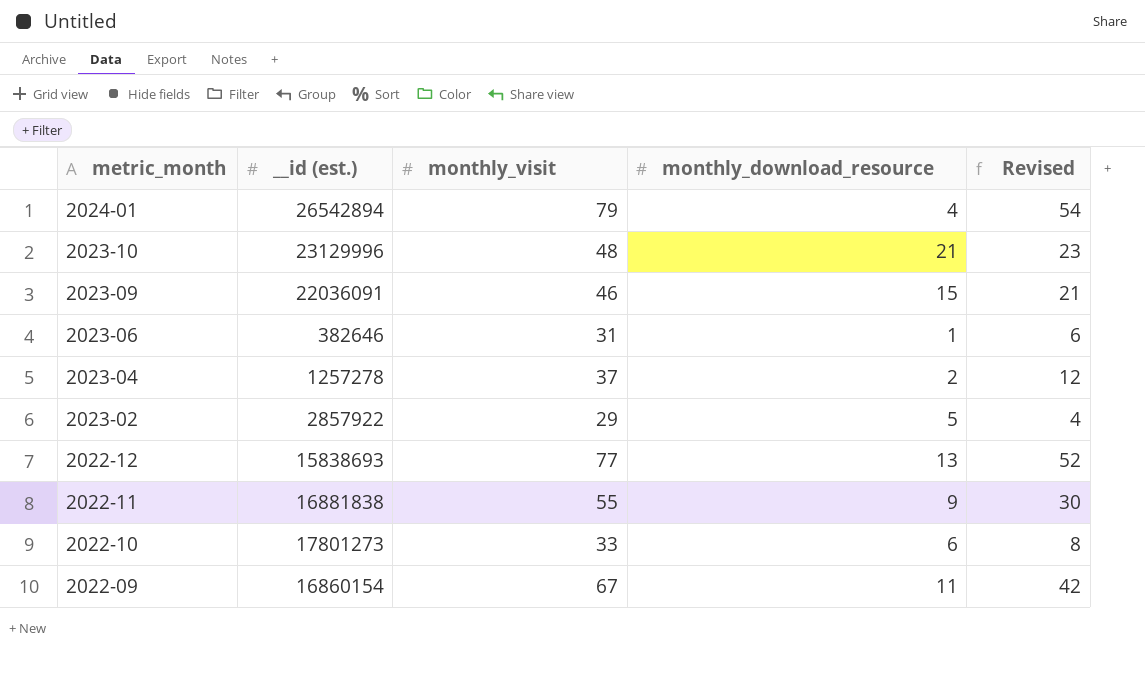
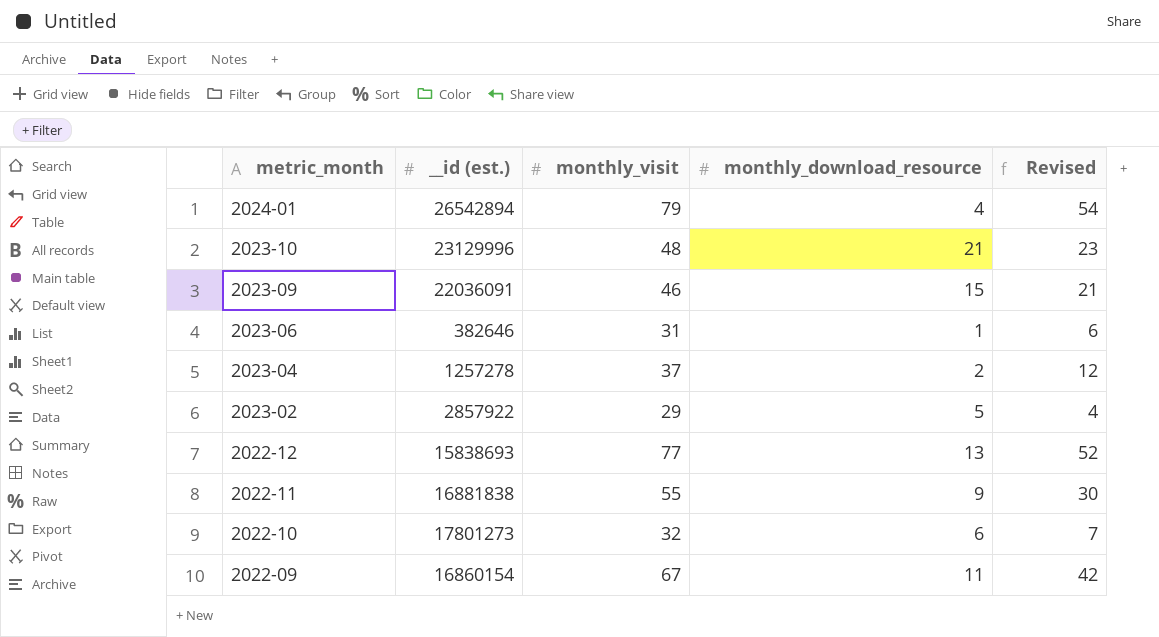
2022-10 | monthly_visit: 33 -> 32
2022-10 | Revised: 8 -> 7

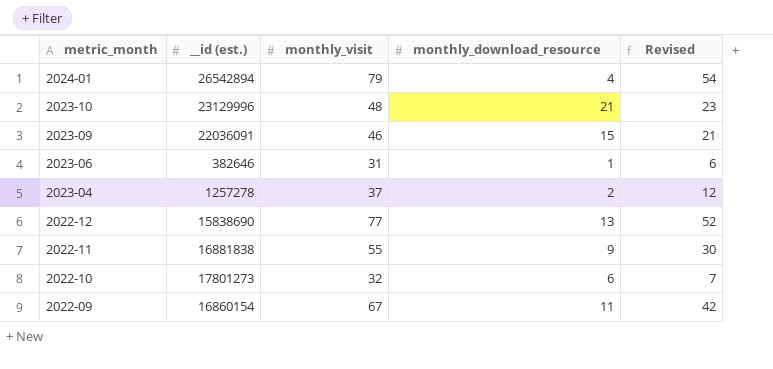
row 2023-02: 2857922 | 29 | 5 | 4 -> none
2022-12 | __id (est.): 15838693 -> 15838690

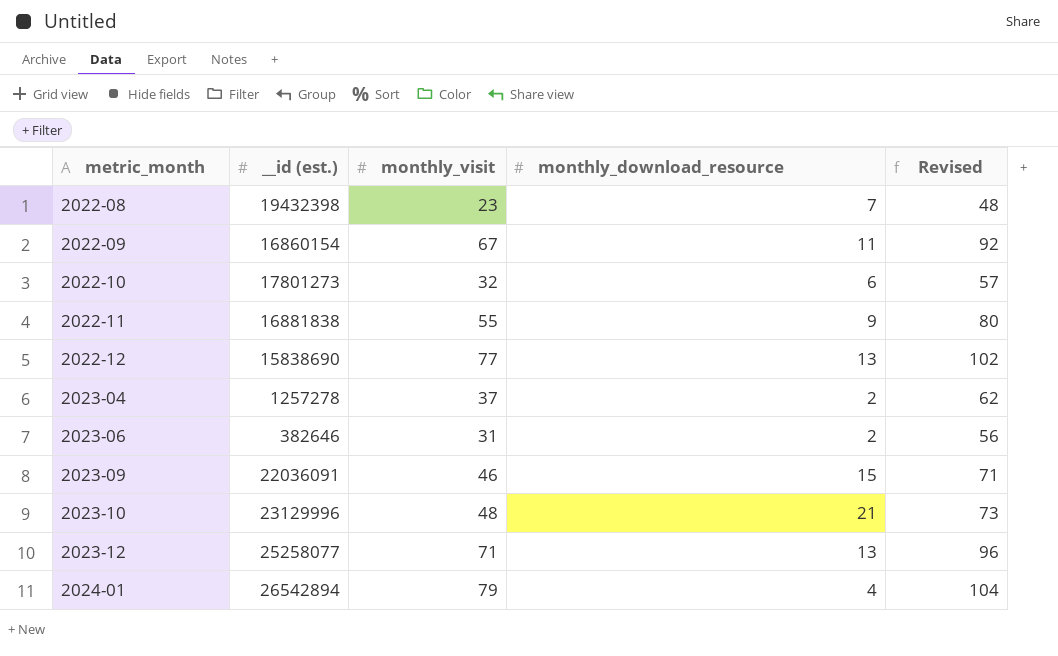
row order: metric_month descending -> metric_month ascending
column Revised | formula: [monthly_visit] - 25 -> [monthly_visit] + 25
row 2022-08: none -> 19432398 | 23 | 7 | 48
2023-06 | monthly_download_resource: 1 -> 2
row 2023-12: none -> 25258077 | 71 | 13 | 96

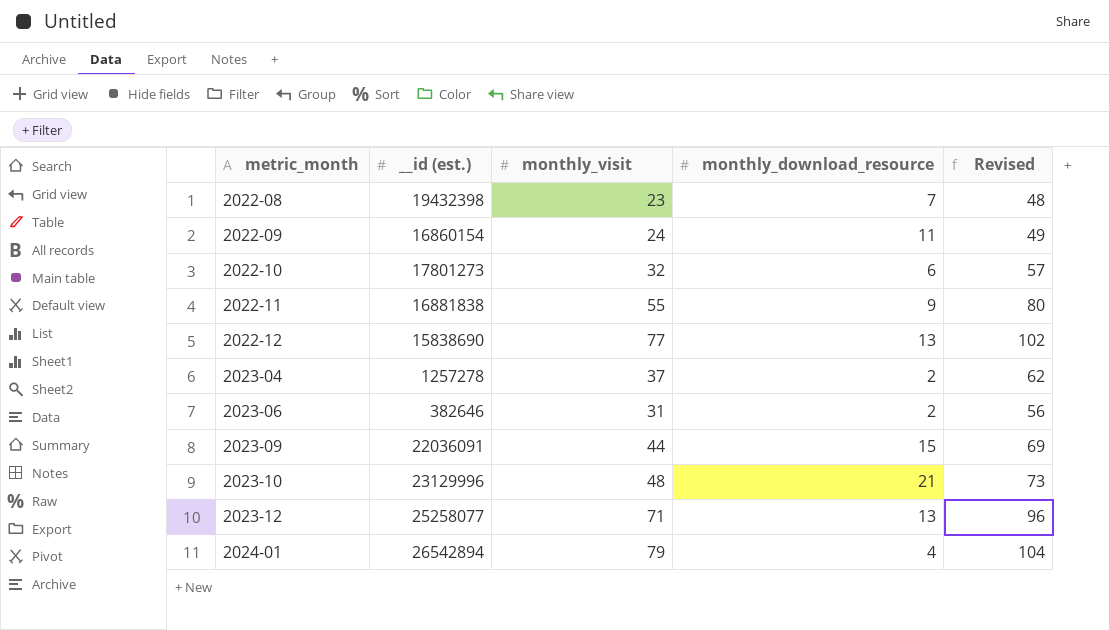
2022-09 | monthly_visit: 67 -> 24
2022-09 | Revised: 92 -> 49
2023-09 | monthly_visit: 46 -> 44
2023-09 | Revised: 71 -> 69

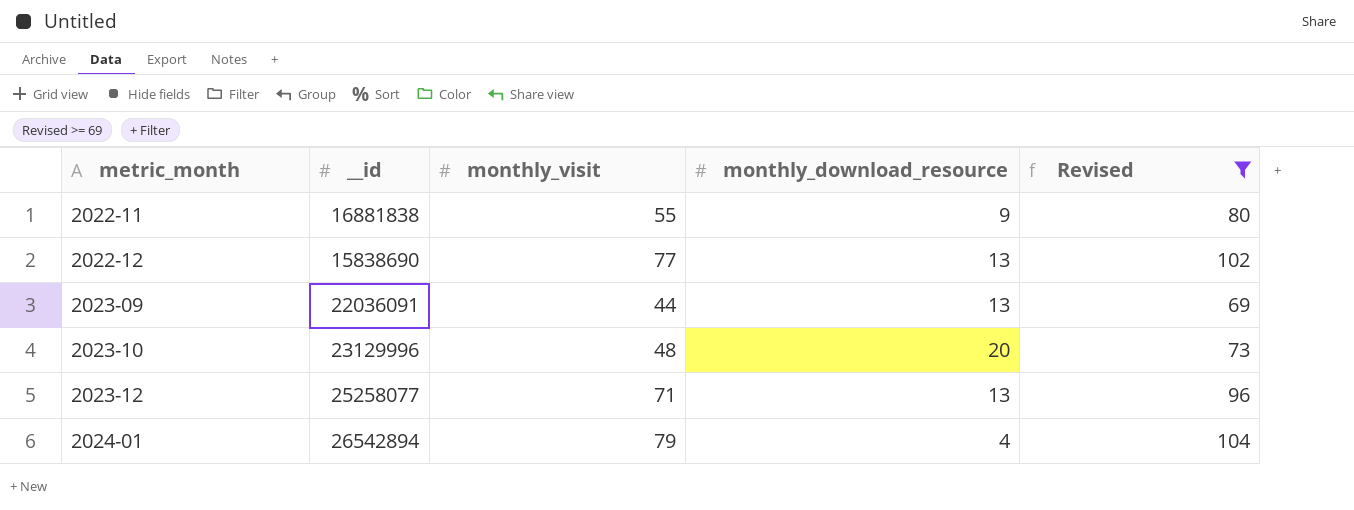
filter: none -> Revised >= 69
column name: __id (est.) -> __id
2023-09 | monthly_download_resource: 15 -> 13
2023-10 | monthly_download_resource: 21 -> 20

